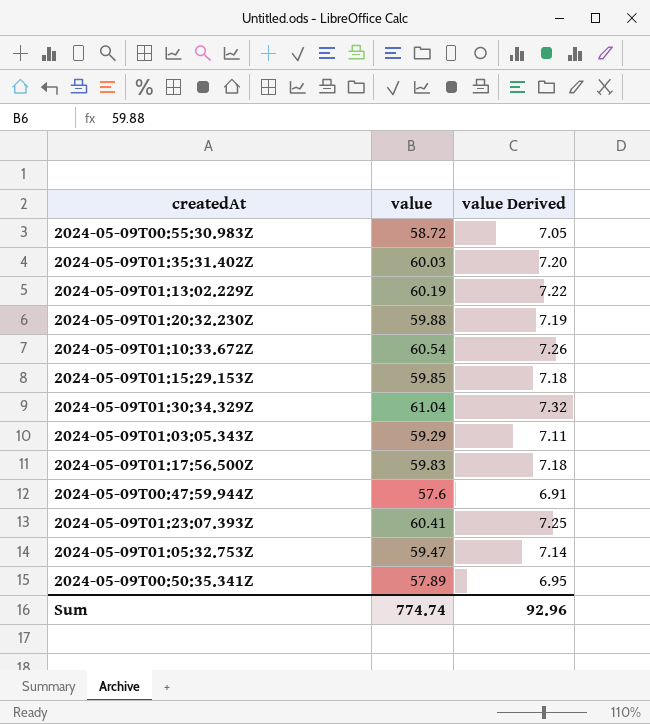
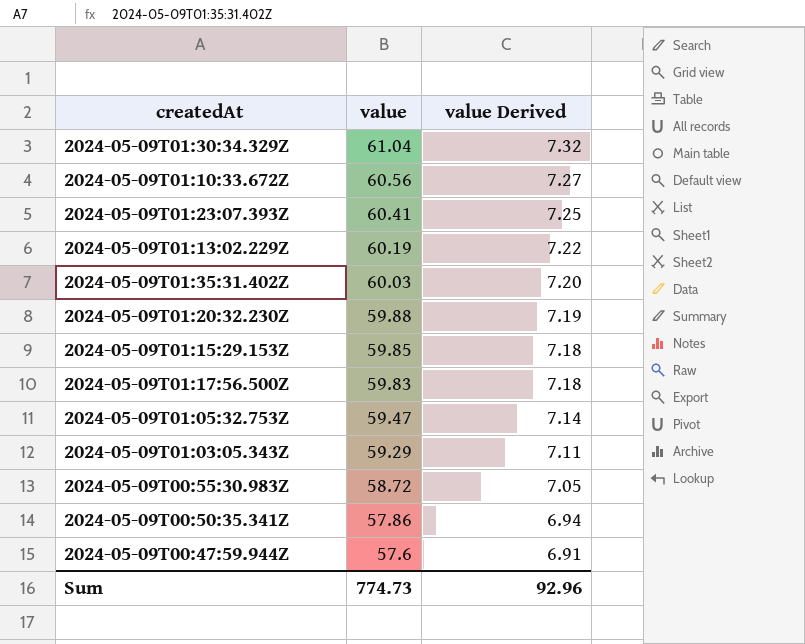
row order: none -> value descending
2024-05-09T01:10:33.672Z | value: 60.54 -> 60.56
2024-05-09T01:10:33.672Z | value Derived: 7.26 -> 7.27
2024-05-09T00:50:35.341Z | value: 57.89 -> 57.86
2024-05-09T00:50:35.341Z | value Derived: 6.95 -> 6.94
Sum | value: 774.74 -> 774.73

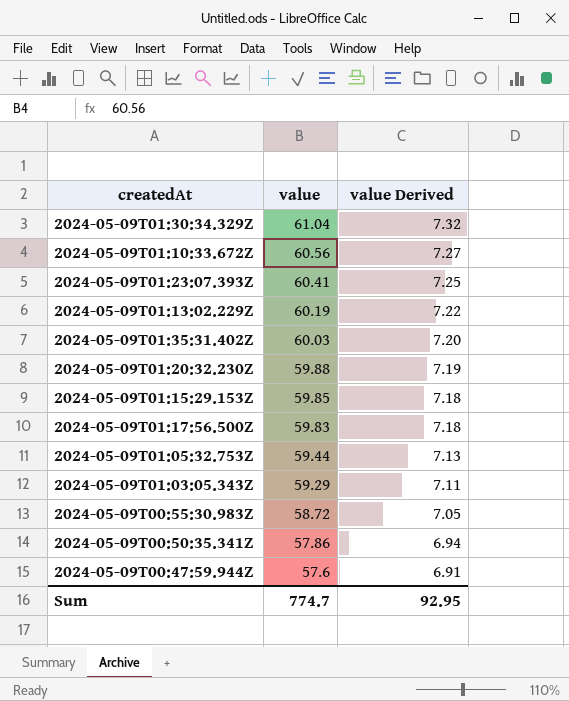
2024-05-09T01:05:32.753Z | value: 59.47 -> 59.44
2024-05-09T01:05:32.753Z | value Derived: 7.14 -> 7.13
Sum | value: 774.73 -> 774.7
Sum | value Derived: 92.96 -> 92.95

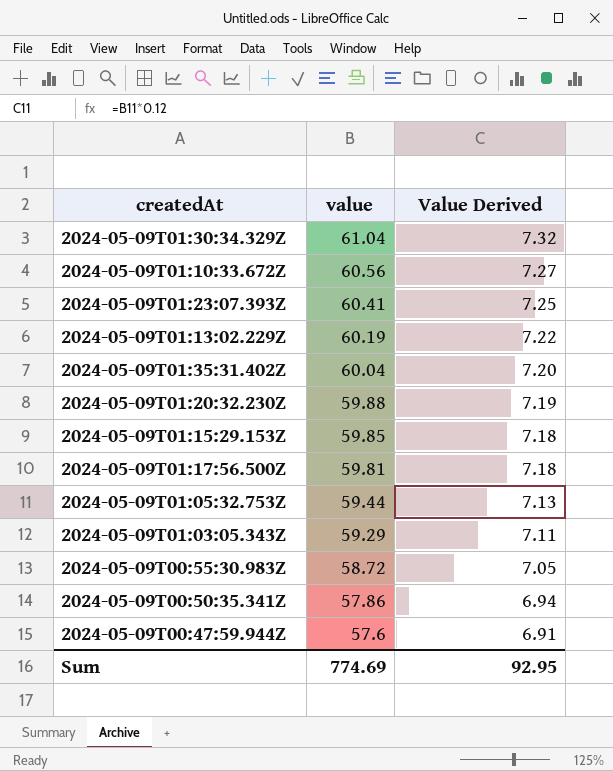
column name: value Derived -> Value Derived
2024-05-09T01:35:31.402Z | value: 60.03 -> 60.04
2024-05-09T01:17:56.500Z | value: 59.83 -> 59.81
Sum | value: 774.7 -> 774.69

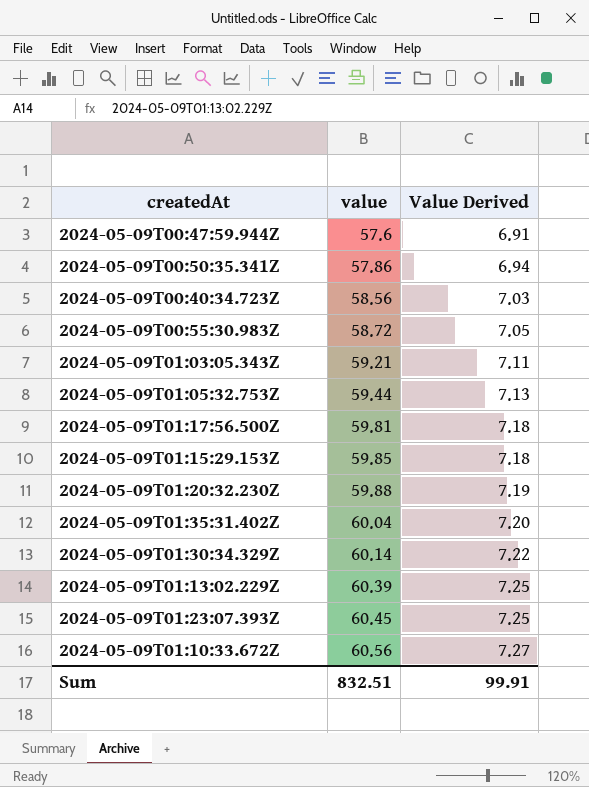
row order: value descending -> value ascending
row 2024-05-09T00:40:34.723Z: none -> 58.56 | 7.03
2024-05-09T01:03:05.343Z | value: 59.29 -> 59.21
2024-05-09T01:30:34.329Z | value: 61.04 -> 60.14
2024-05-09T01:30:34.329Z | Value Derived: 7.32 -> 7.22
2024-05-09T01:13:02.229Z | value: 60.19 -> 60.39
2024-05-09T01:13:02.229Z | Value Derived: 7.22 -> 7.25
2024-05-09T01:23:07.393Z | value: 60.41 -> 60.45
Sum | value: 774.69 -> 832.51
Sum | Value Derived: 92.95 -> 99.91

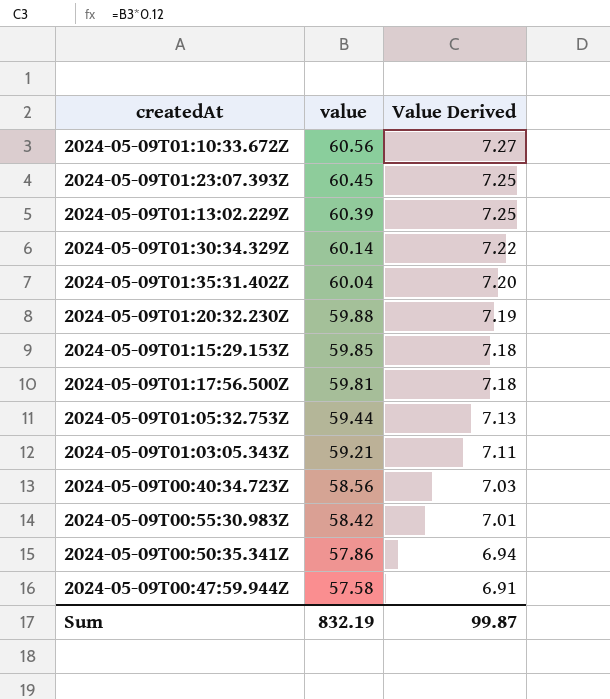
row order: value ascending -> value descending
2024-05-09T00:55:30.983Z | value: 58.72 -> 58.42
2024-05-09T00:55:30.983Z | Value Derived: 7.05 -> 7.01
2024-05-09T00:47:59.944Z | value: 57.6 -> 57.58
Sum | value: 832.51 -> 832.19
Sum | Value Derived: 99.91 -> 99.87

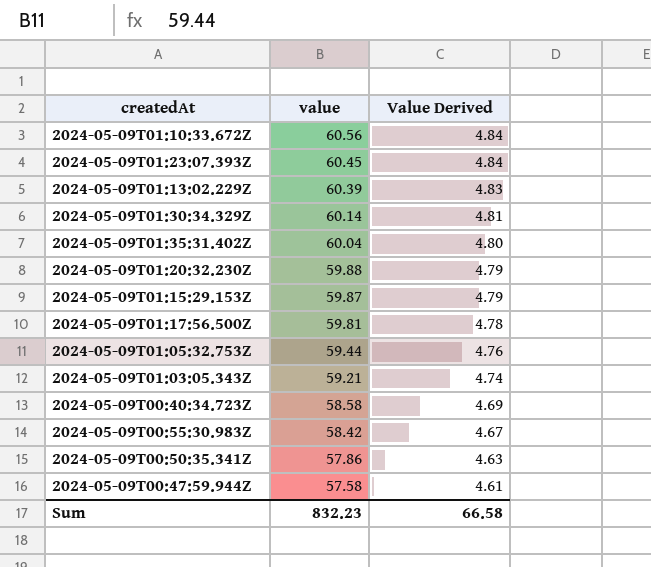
column Value Derived | formula: [value] * 0.12 -> [value] * 0.08
2024-05-09T01:15:29.153Z | value: 59.85 -> 59.87
2024-05-09T00:40:34.723Z | value: 58.56 -> 58.58
Sum | value: 832.19 -> 832.23
Sum | Value Derived: 99.87 -> 66.58

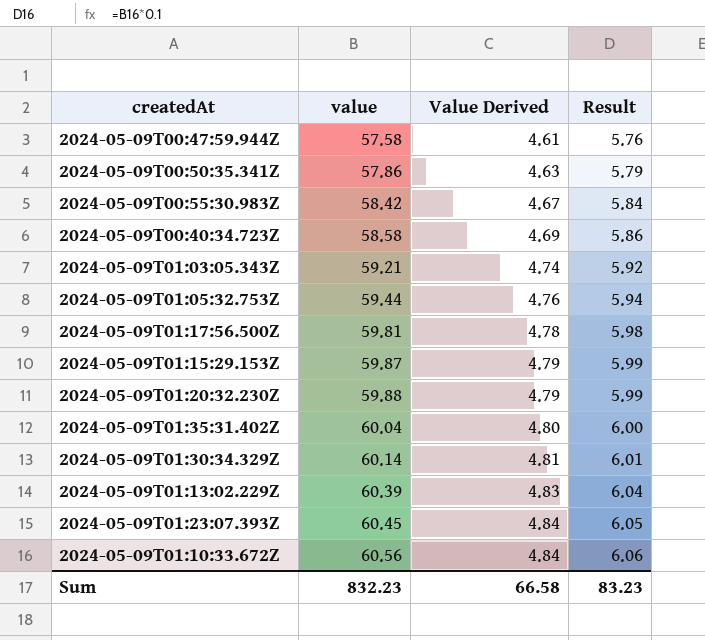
row order: value descending -> value ascending
column Result | formula: none -> [value] * 0.1

